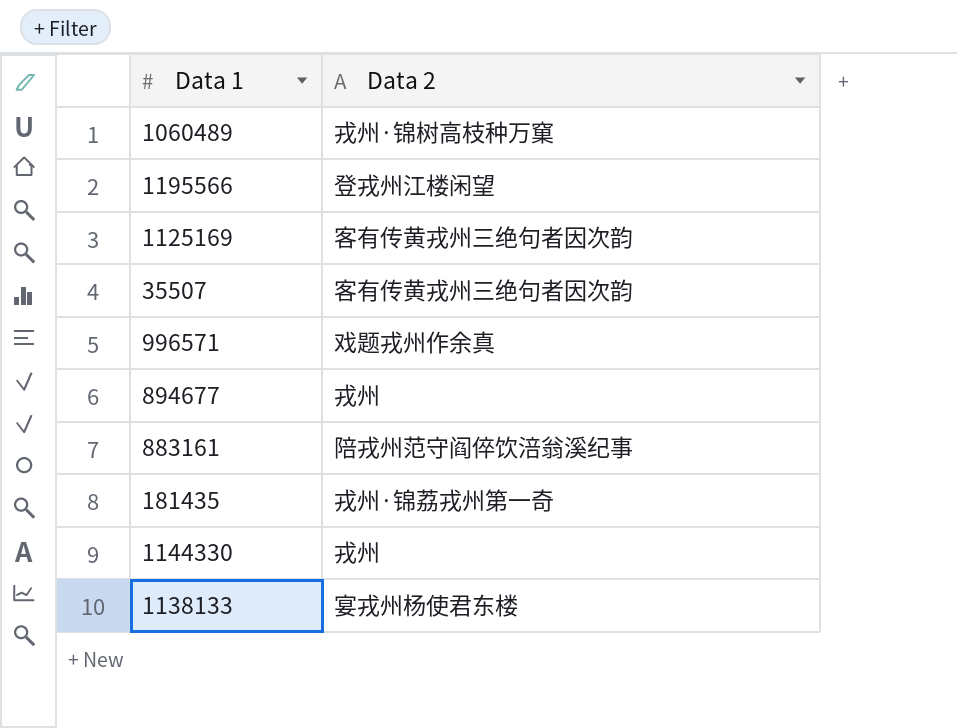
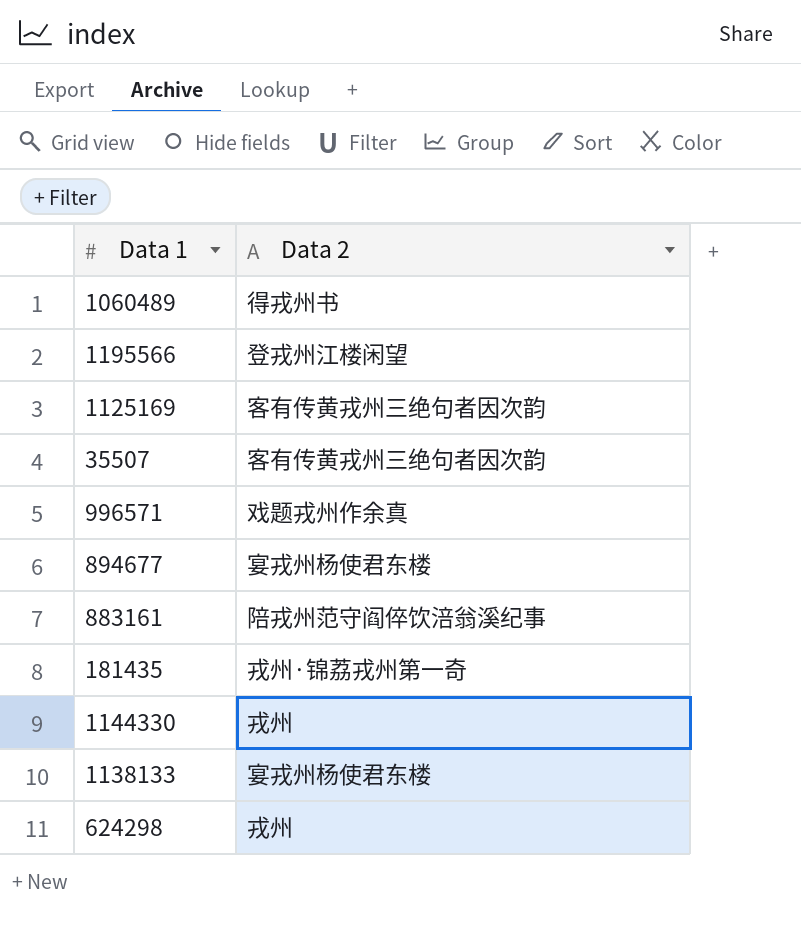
1060489 | Data 2: 戎州·锦树高枝种万窠 -> 得戎州书
894677 | Data 2: 戎州 -> 宴戎州杨使君东楼
row 624298: none -> 戎州

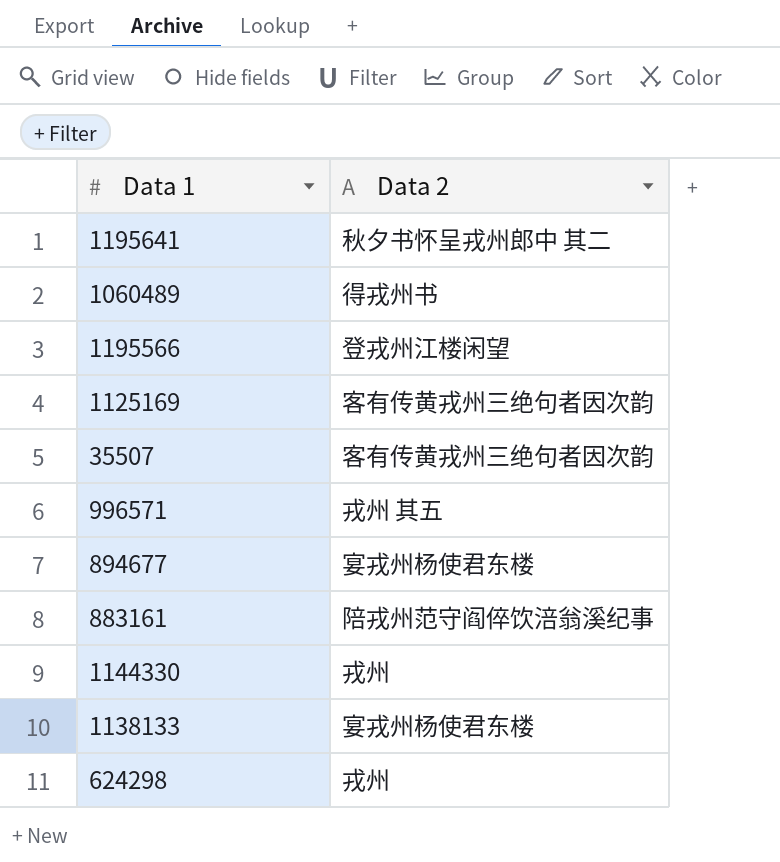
row 181435: 戎州·锦荔戎州第一奇 -> none
row 1195641: none -> 秋夕书怀呈戎州郎中 其二
996571 | Data 2: 戏题戎州作余真 -> 戎州 其五

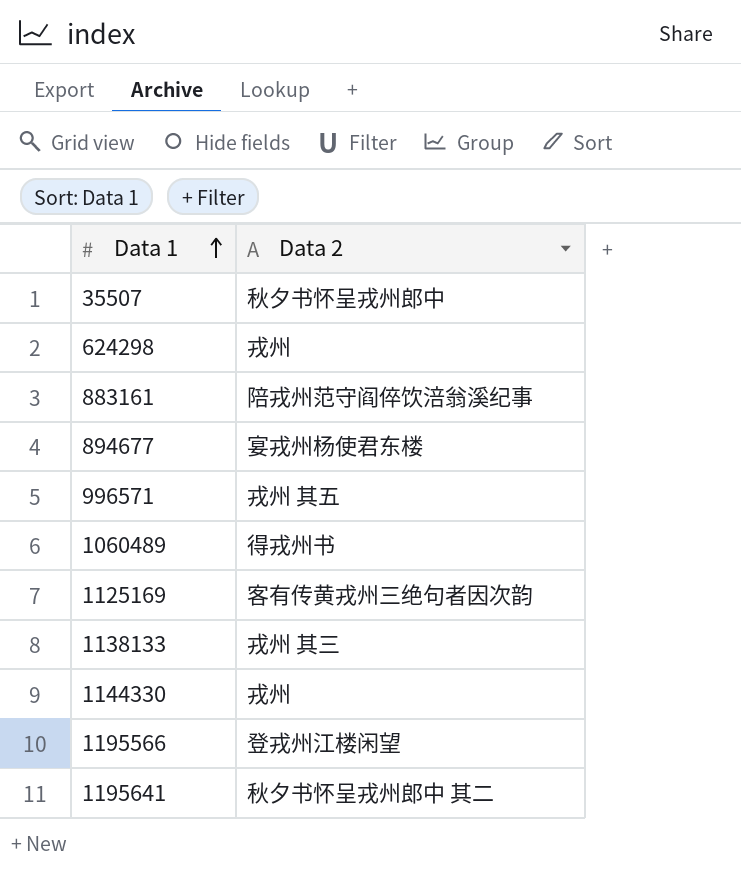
row order: none -> Data 1 ascending
35507 | Data 2: 客有传黄戎州三绝句者因次韵 -> 秋夕书怀呈戎州郎中
1138133 | Data 2: 宴戎州杨使君东楼 -> 戎州 其三

